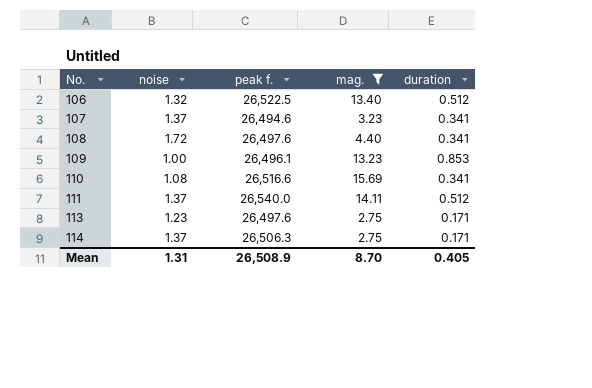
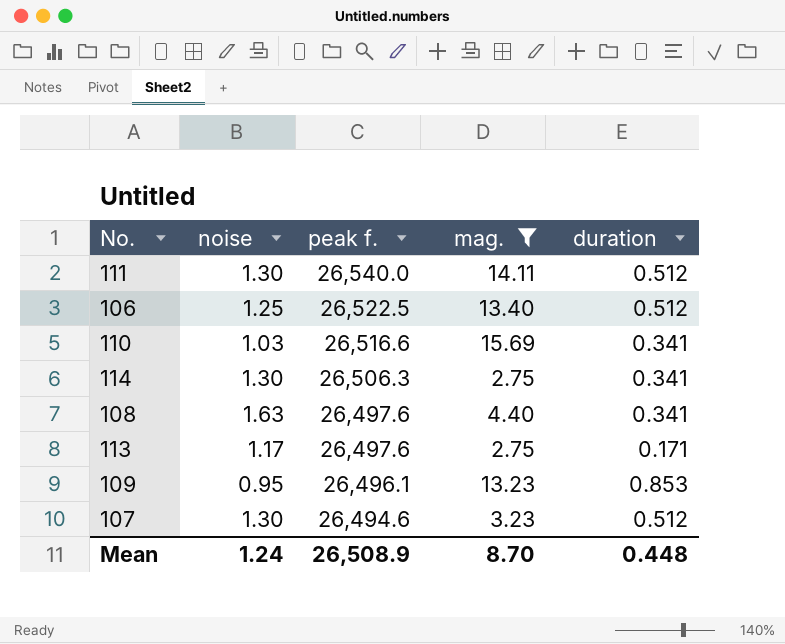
row order: No. ascending -> peak f. descending
111 | noise: 1.37 -> 1.30
106 | noise: 1.32 -> 1.25
110 | noise: 1.08 -> 1.03
114 | noise: 1.37 -> 1.30
114 | duration: 0.171 -> 0.341
108 | noise: 1.72 -> 1.63
113 | noise: 1.23 -> 1.17
109 | noise: 1.00 -> 0.95
107 | noise: 1.37 -> 1.30
107 | duration: 0.341 -> 0.512
Mean | noise: 1.31 -> 1.24
Mean | duration: 0.405 -> 0.448

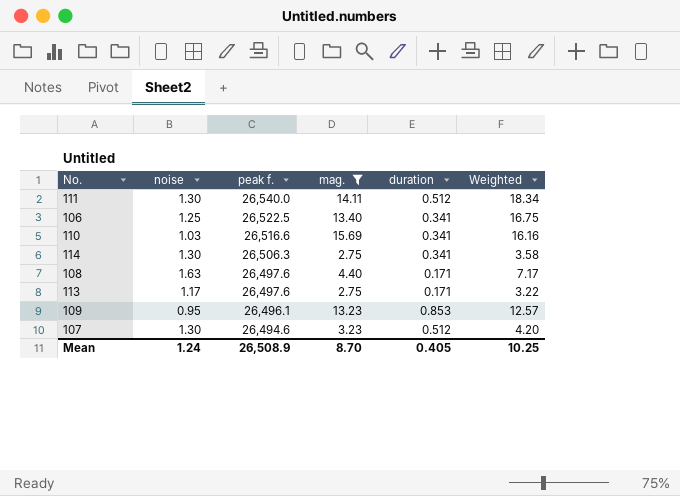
column Weighted | formula: none -> [noise] * [mag.]
106 | duration: 0.512 -> 0.341
108 | duration: 0.341 -> 0.171
Mean | duration: 0.448 -> 0.405

